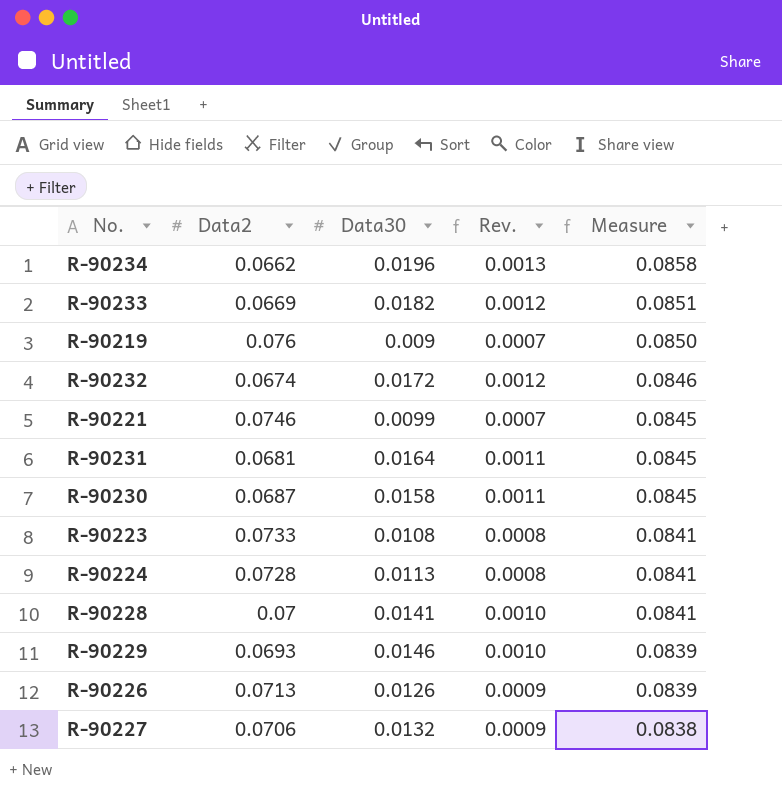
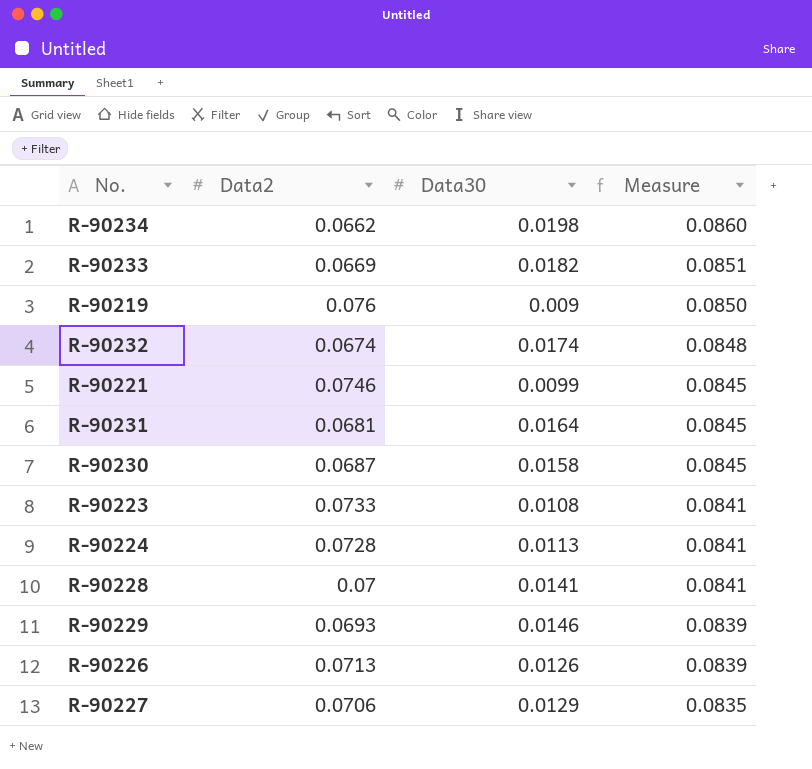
column Rev. | formula: [Data2] * [Data30] -> none
R-90234 | Data30: 0.0196 -> 0.0198
R-90234 | Measure: 0.0858 -> 0.0860
R-90232 | Data30: 0.0172 -> 0.0174
R-90232 | Measure: 0.0846 -> 0.0848
R-90227 | Data30: 0.0132 -> 0.0129
R-90227 | Measure: 0.0838 -> 0.0835

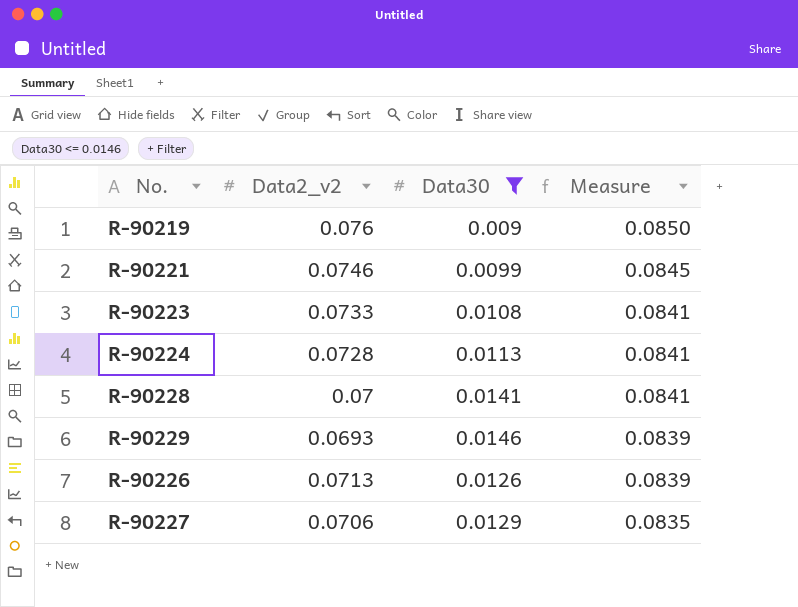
filter: none -> Data30 <= 0.0146
column name: Data2 -> Data2_v2

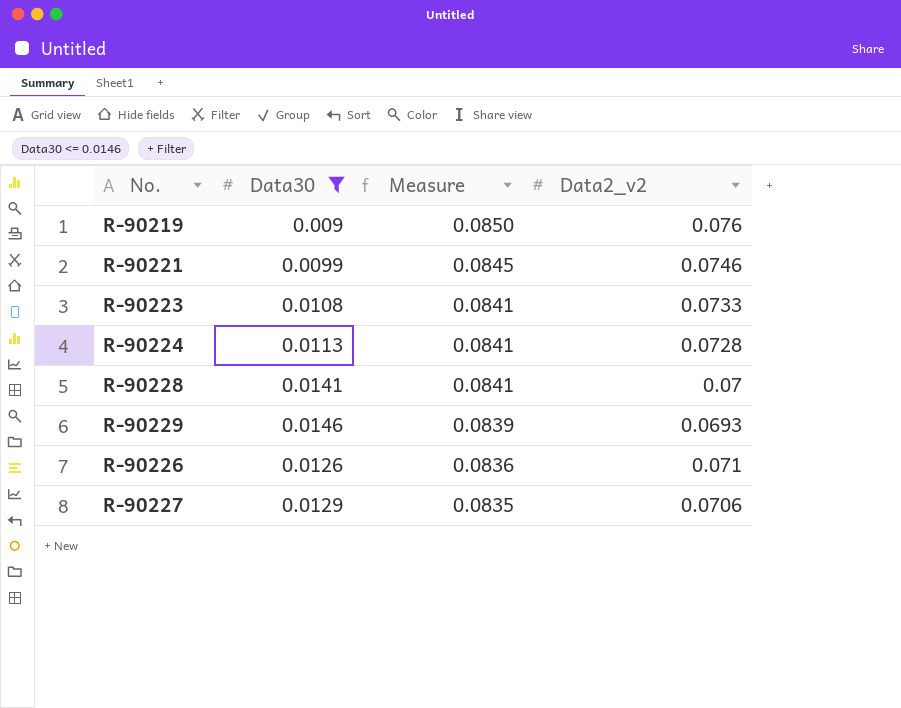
column Data2_v2 | position: 2 -> 4
R-90226 | Measure: 0.0839 -> 0.0836
R-90226 | Data2_v2: 0.0713 -> 0.071

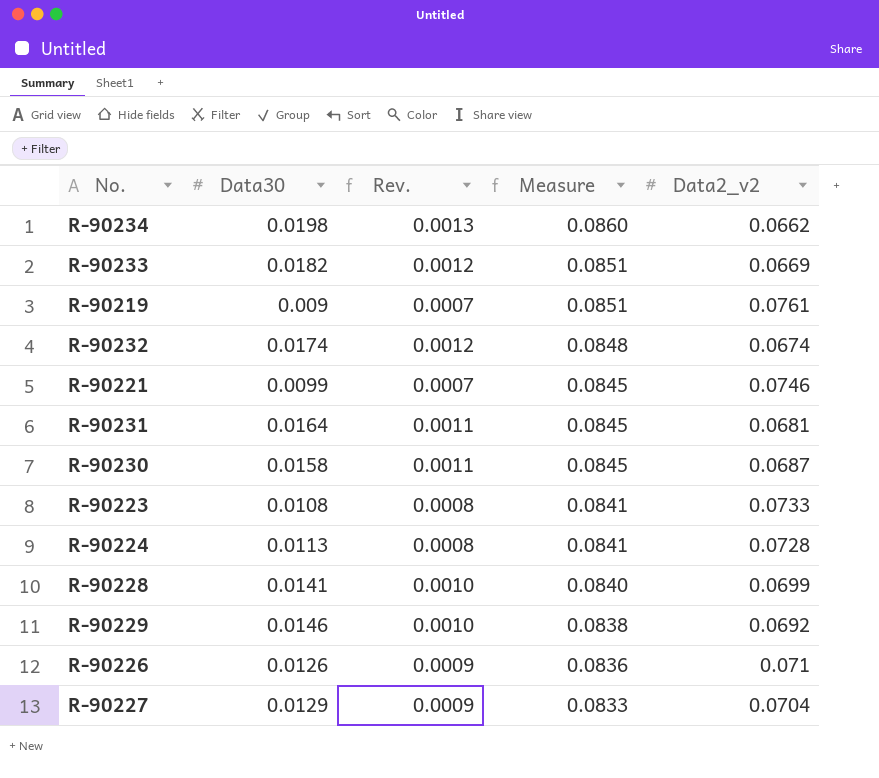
filter: Data30 <= 0.0146 -> none
column Rev. | formula: none -> [Data30] * [Data2_v2]
R-90219 | Measure: 0.0850 -> 0.0851
R-90219 | Data2_v2: 0.076 -> 0.0761
R-90228 | Measure: 0.0841 -> 0.0840
R-90228 | Data2_v2: 0.07 -> 0.0699
R-90229 | Measure: 0.0839 -> 0.0838
R-90229 | Data2_v2: 0.0693 -> 0.0692
R-90227 | Measure: 0.0835 -> 0.0833
R-90227 | Data2_v2: 0.0706 -> 0.0704

